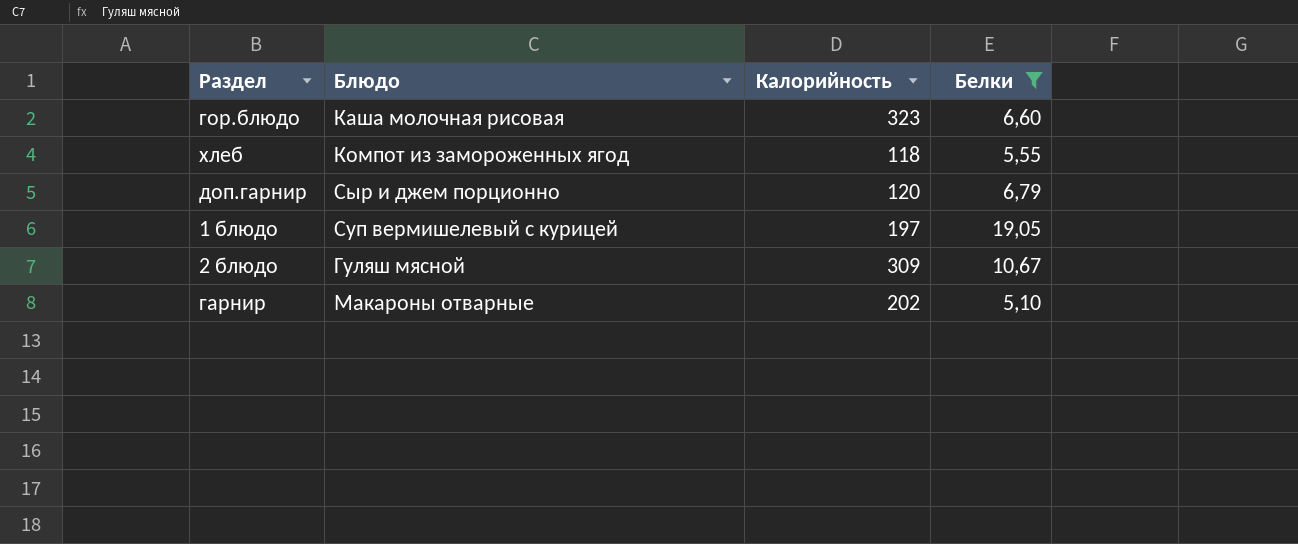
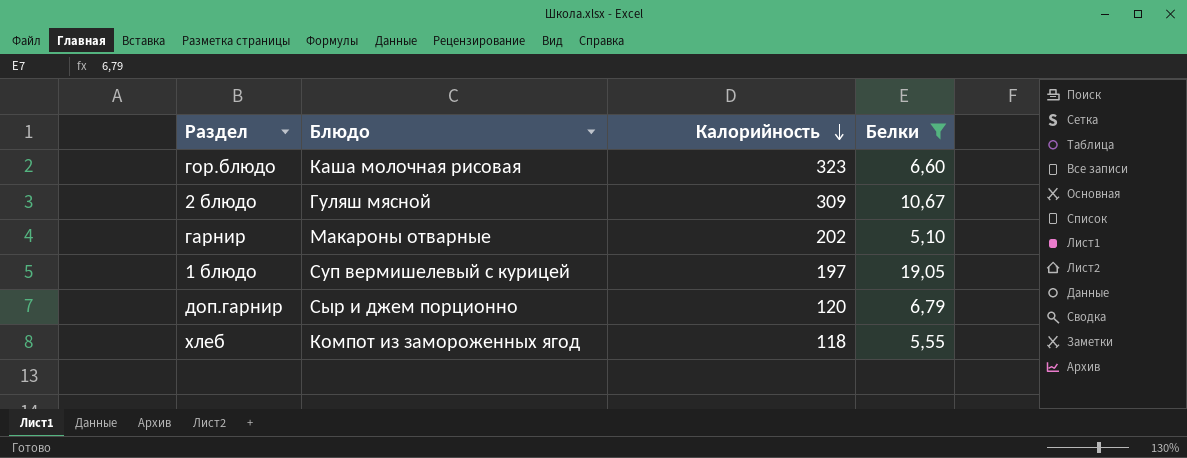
row order: none -> Калорийность descending

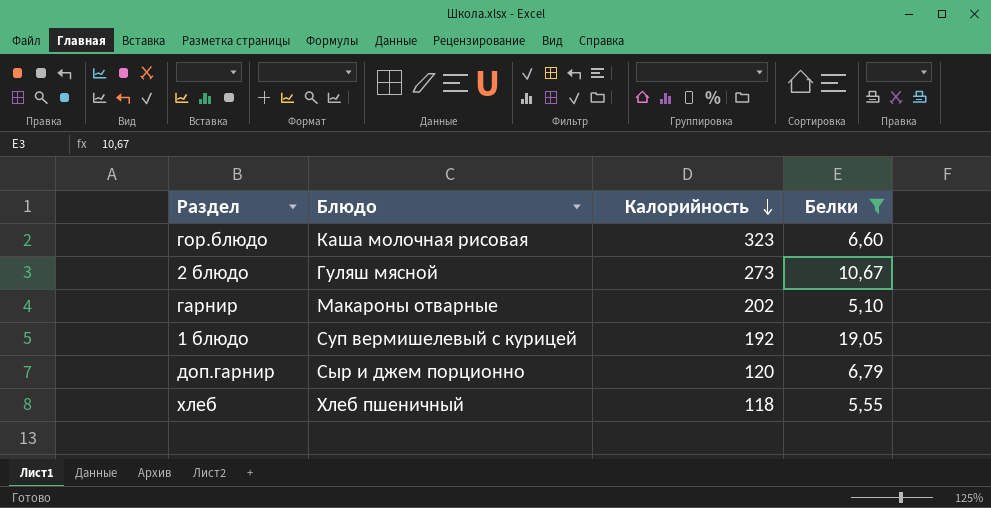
2 блюдо | Калорийность: 309 -> 273
1 блюдо | Калорийность: 197 -> 192
хлеб | Блюдо: Компот из замороженных ягод -> Хлеб пшеничный

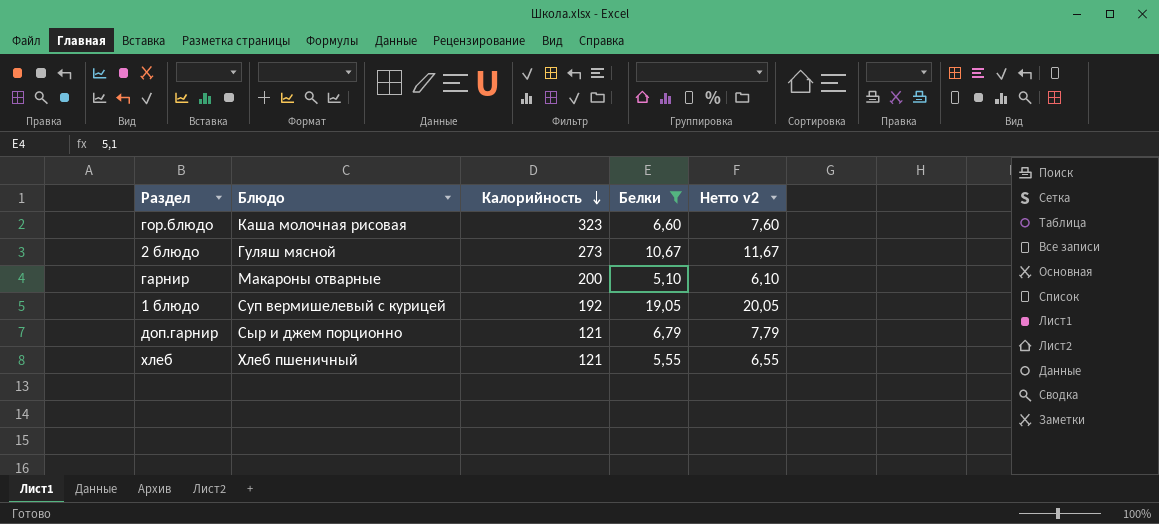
column Нетто v2 | formula: none -> [Белки] + 1
гарнир | Калорийность: 202 -> 200
доп.гарнир | Калорийность: 120 -> 121
хлеб | Калорийность: 118 -> 121

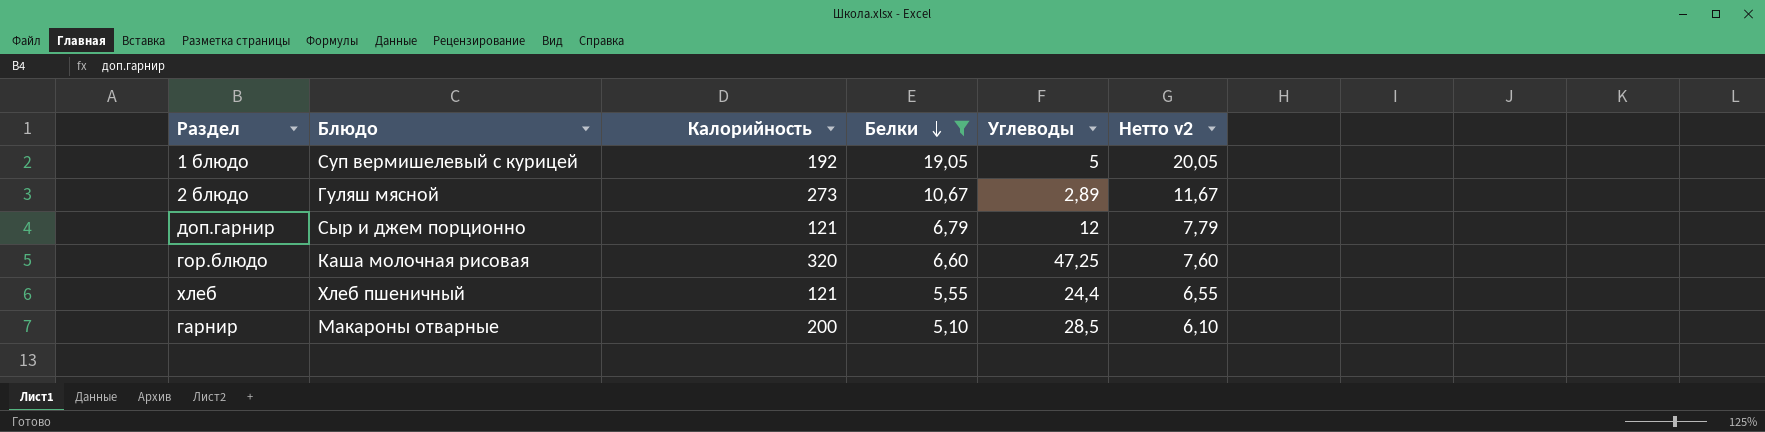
row order: Калорийность descending -> Белки descending
column Углеводы | position: none -> 5
гор.блюдо | Калорийность: 323 -> 320

